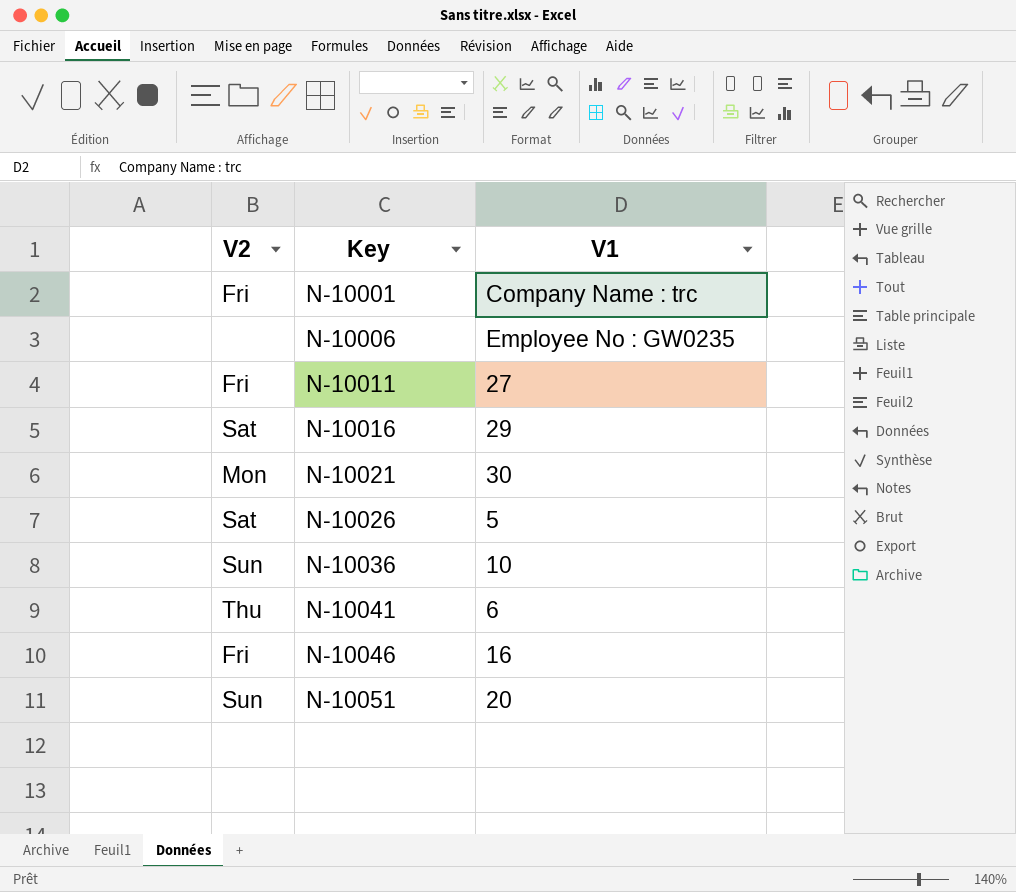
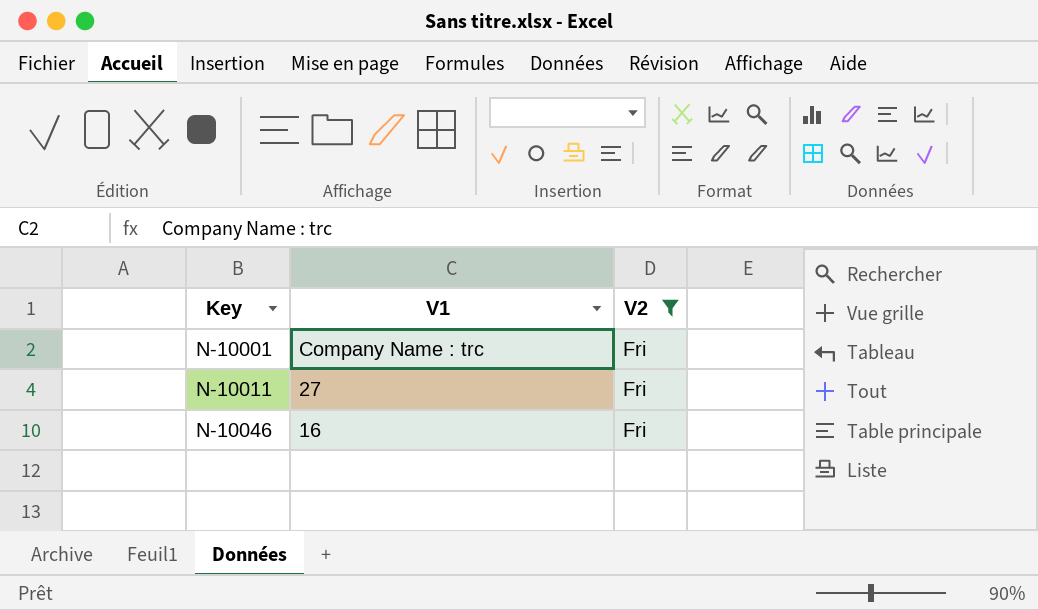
filter: none -> V2 = Fri
column V2 | position: 1 -> 3

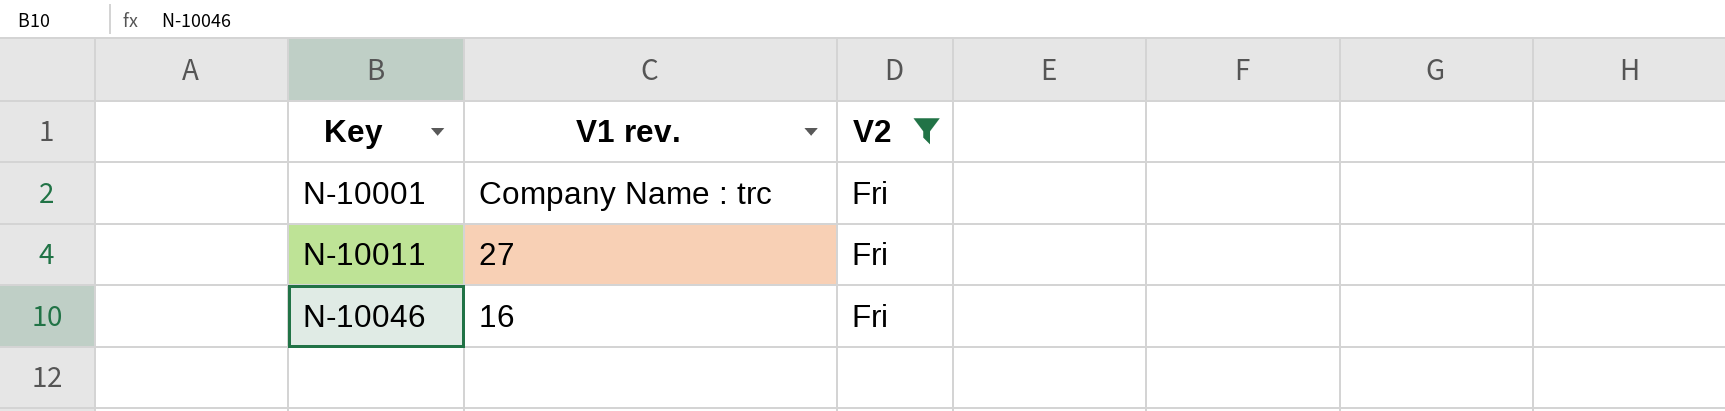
column name: V1 -> V1 rev.

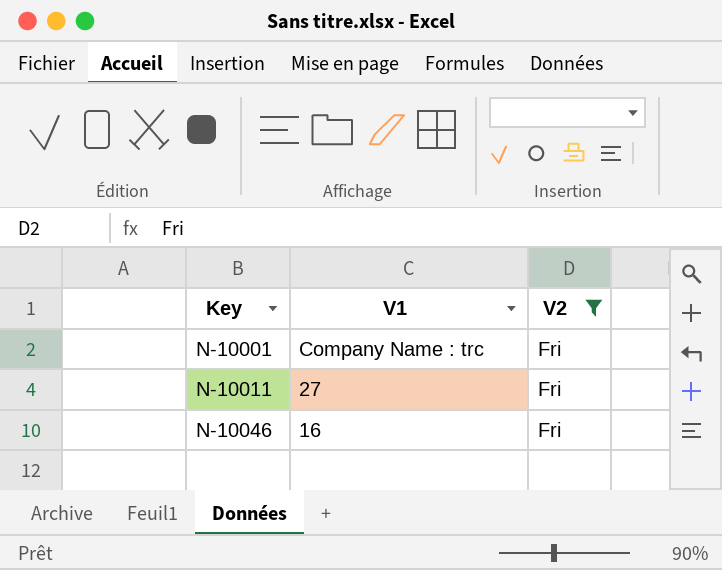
column name: V1 rev. -> V1

